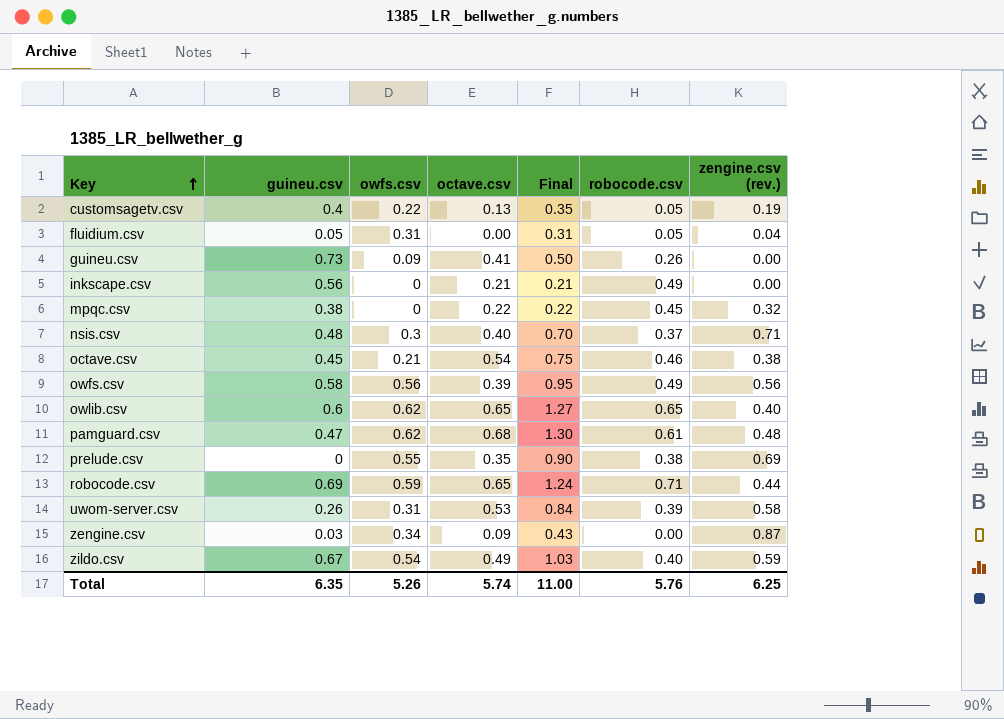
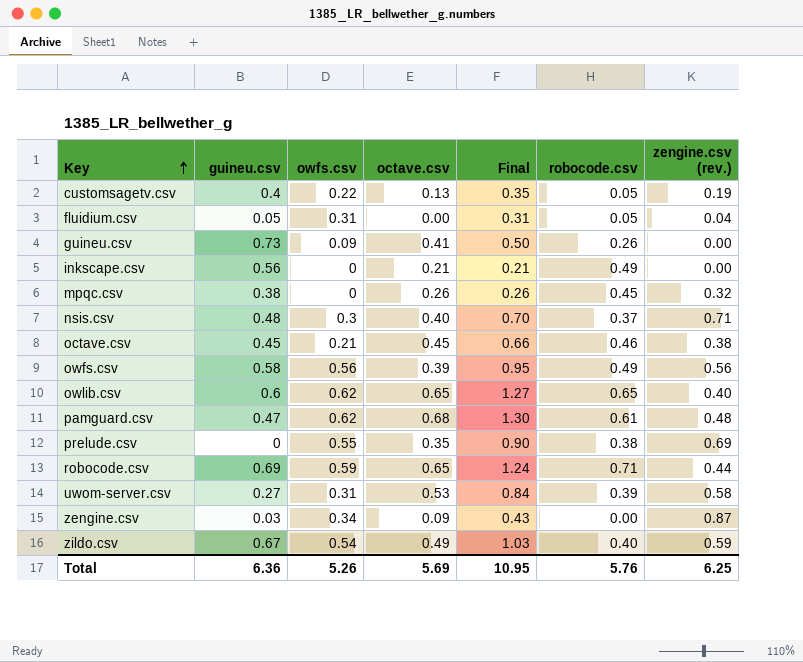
mpqc.csv | octave.csv: 0.22 -> 0.26
mpqc.csv | Final: 0.22 -> 0.26
octave.csv | octave.csv: 0.54 -> 0.45
octave.csv | Final: 0.75 -> 0.66
uwom-server.csv | guineu.csv: 0.26 -> 0.27
Total | guineu.csv: 6.35 -> 6.36
Total | octave.csv: 5.74 -> 5.69
Total | Final: 11.00 -> 10.95

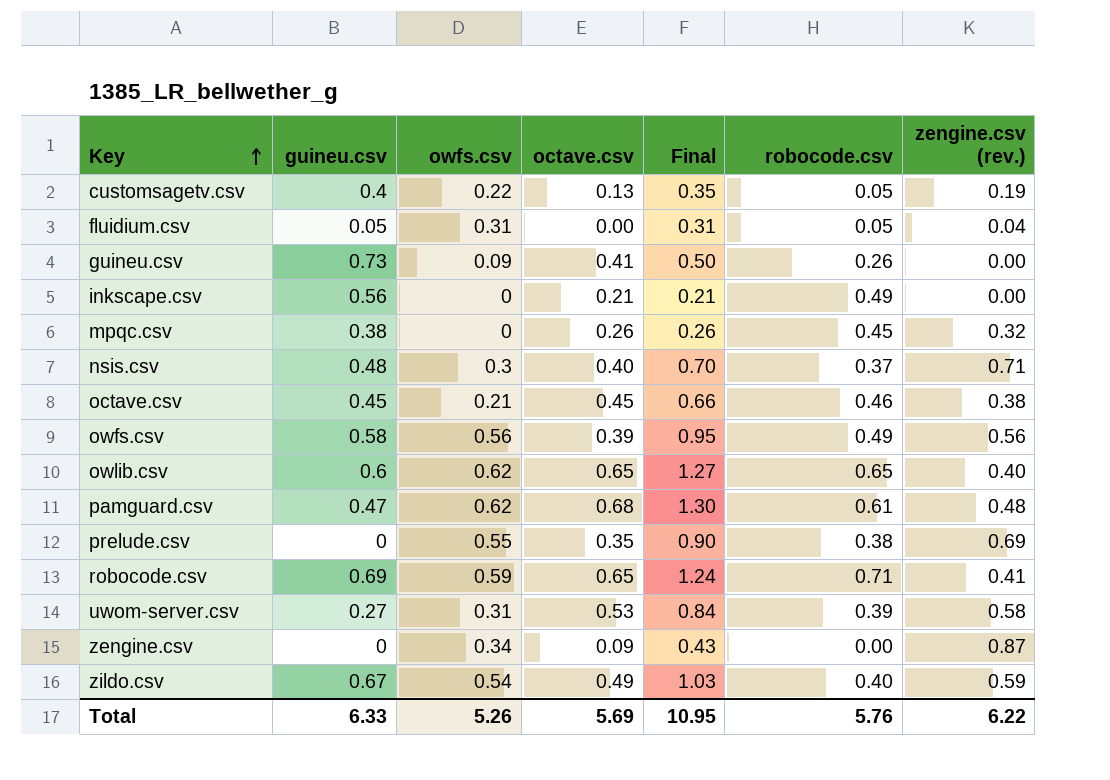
robocode.csv | zengine.csv (rev.): 0.44 -> 0.41
zengine.csv | guineu.csv: 0.03 -> 0
Total | guineu.csv: 6.36 -> 6.33
Total | zengine.csv (rev.): 6.25 -> 6.22

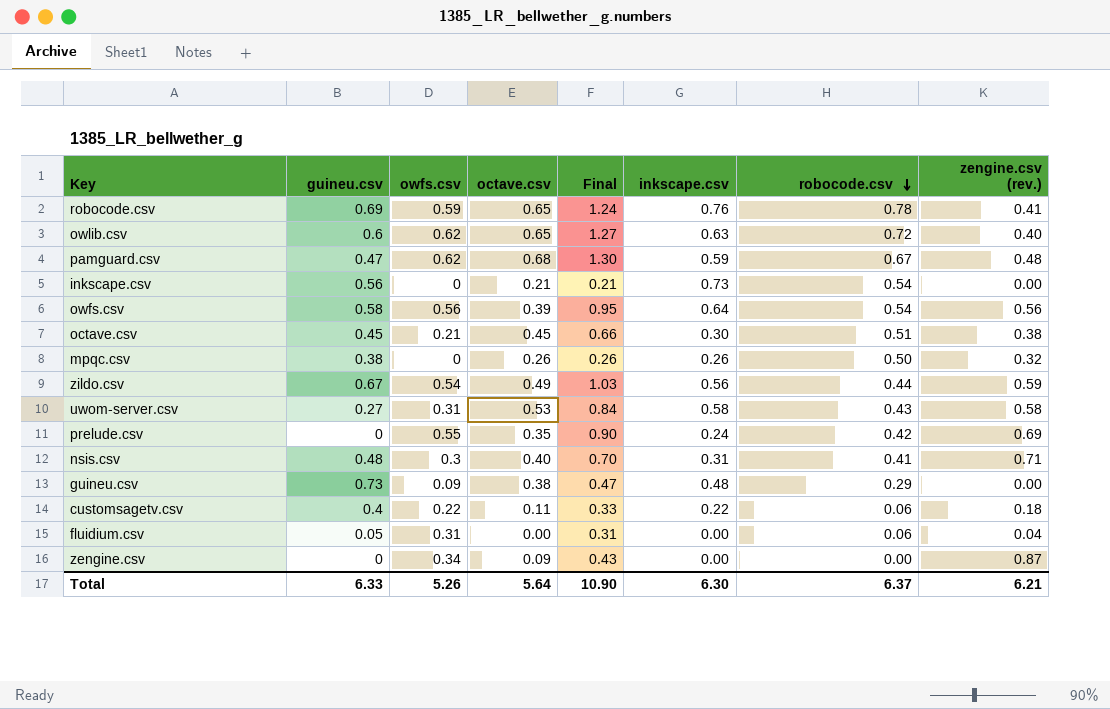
row order: Key ascending -> robocode.csv descending
column inkscape.csv | position: none -> 6
robocode.csv | robocode.csv: 0.71 -> 0.78
owlib.csv | robocode.csv: 0.65 -> 0.72
pamguard.csv | robocode.csv: 0.61 -> 0.67
inkscape.csv | robocode.csv: 0.49 -> 0.54
owfs.csv | robocode.csv: 0.49 -> 0.54
octave.csv | robocode.csv: 0.46 -> 0.51
mpqc.csv | robocode.csv: 0.45 -> 0.50
zildo.csv | robocode.csv: 0.40 -> 0.44
uwom-server.csv | robocode.csv: 0.39 -> 0.43
prelude.csv | robocode.csv: 0.38 -> 0.42
nsis.csv | robocode.csv: 0.37 -> 0.41
guineu.csv | octave.csv: 0.41 -> 0.38
guineu.csv | Final: 0.50 -> 0.47
guineu.csv | robocode.csv: 0.26 -> 0.29
customsagetv.csv | octave.csv: 0.13 -> 0.11
customsagetv.csv | Final: 0.35 -> 0.33
customsagetv.csv | robocode.csv: 0.05 -> 0.06
customsagetv.csv | zengine.csv (rev.): 0.19 -> 0.18
fluidium.csv | robocode.csv: 0.05 -> 0.06
Total | octave.csv: 5.69 -> 5.64
Total | Final: 10.95 -> 10.90
Total | robocode.csv: 5.76 -> 6.37
Total | zengine.csv (rev.): 6.22 -> 6.21

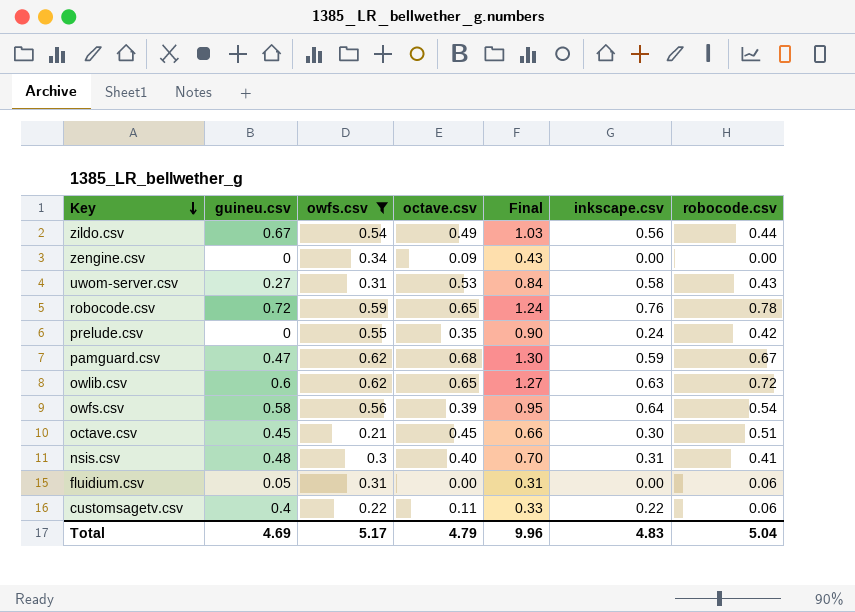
filter: none -> owfs.csv >= 0.21
row order: robocode.csv descending -> Key descending
column zengine.csv (rev.) | position: 8 -> none
robocode.csv | guineu.csv: 0.69 -> 0.72
Total | guineu.csv: 6.33 -> 4.69
Total | owfs.csv: 5.26 -> 5.17
Total | octave.csv: 5.64 -> 4.79
Total | Final: 10.90 -> 9.96
Total | inkscape.csv: 6.30 -> 4.83
Total | robocode.csv: 6.37 -> 5.04

